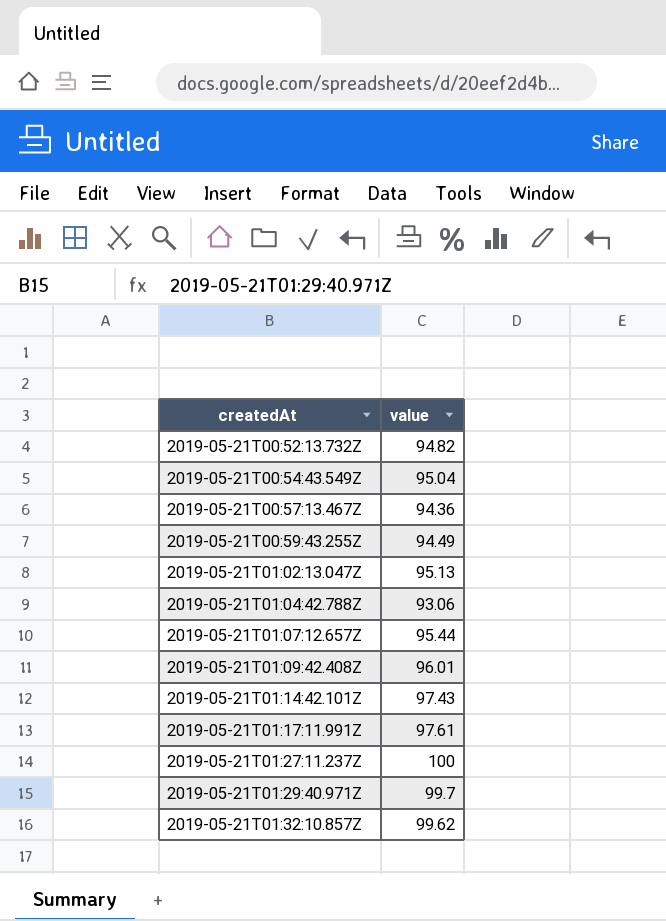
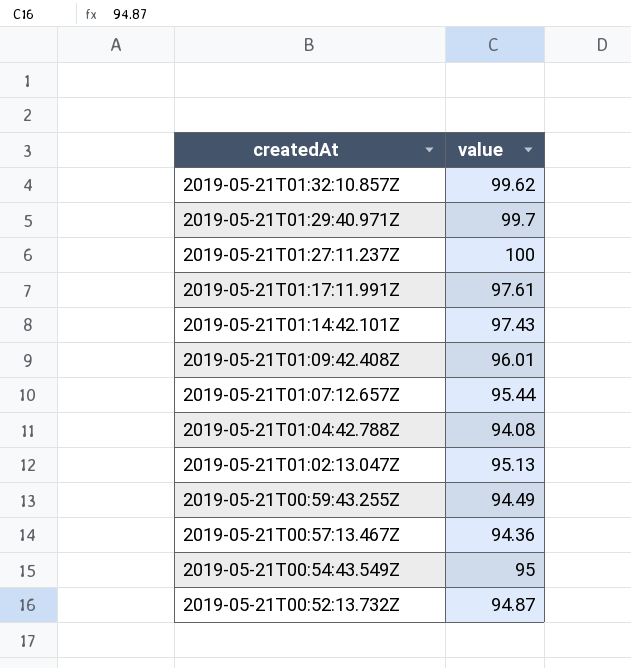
row order: createdAt ascending -> createdAt descending
2019-05-21T01:04:42.788Z | value: 93.06 -> 94.08
2019-05-21T00:54:43.549Z | value: 95.04 -> 95
2019-05-21T00:52:13.732Z | value: 94.82 -> 94.87

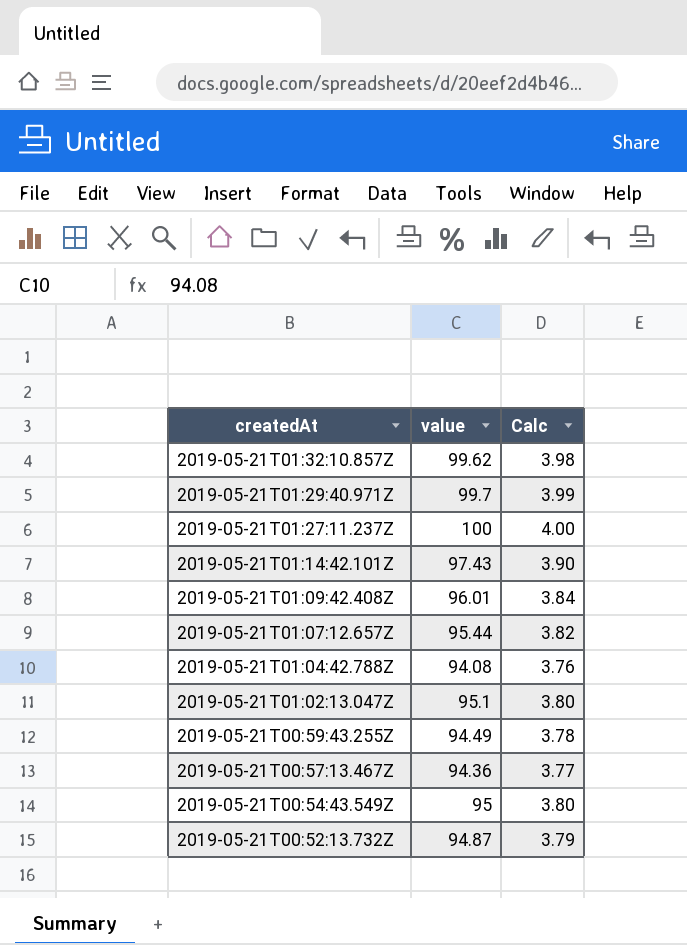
column Calc | formula: none -> [value] * 0.04
row 2019-05-21T01:17:11.991Z: 97.61 -> none
2019-05-21T01:02:13.047Z | value: 95.13 -> 95.1

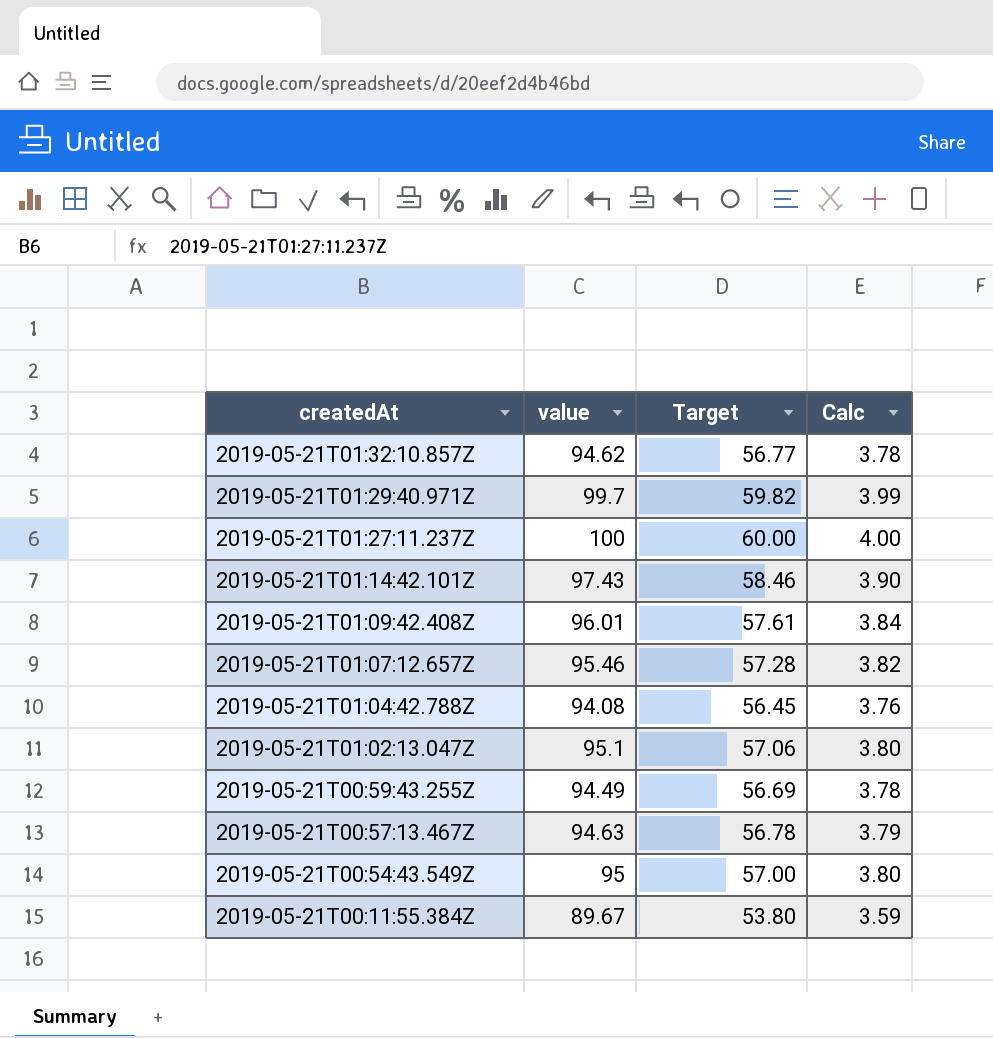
column Target | formula: none -> [value] * 0.6
row 2019-05-21T00:52:13.732Z: 94.87 | 3.79 -> none
2019-05-21T01:32:10.857Z | value: 99.62 -> 94.62
2019-05-21T01:32:10.857Z | Calc: 3.98 -> 3.78
2019-05-21T01:07:12.657Z | value: 95.44 -> 95.46
2019-05-21T00:57:13.467Z | value: 94.36 -> 94.63
2019-05-21T00:57:13.467Z | Calc: 3.77 -> 3.79
row 2019-05-21T00:11:55.384Z: none -> 89.67 | 53.80 | 3.59

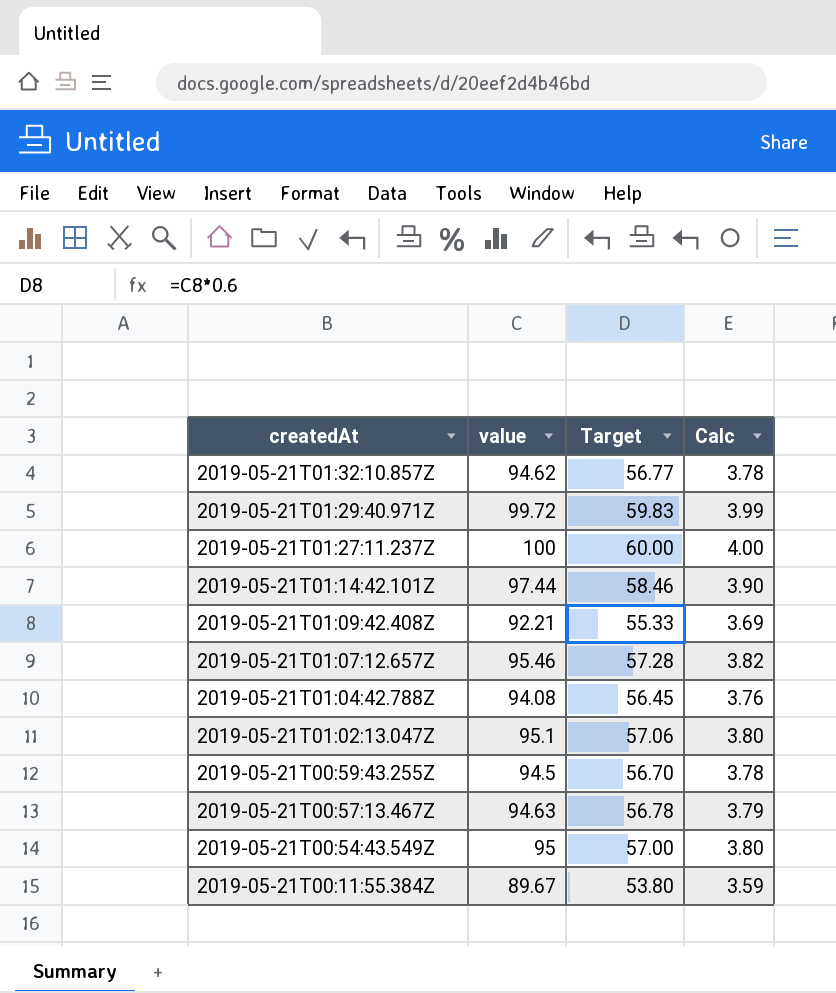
2019-05-21T01:29:40.971Z | value: 99.7 -> 99.72
2019-05-21T01:29:40.971Z | Target: 59.82 -> 59.83
2019-05-21T01:14:42.101Z | value: 97.43 -> 97.44
2019-05-21T01:09:42.408Z | value: 96.01 -> 92.21
2019-05-21T01:09:42.408Z | Target: 57.61 -> 55.33
2019-05-21T01:09:42.408Z | Calc: 3.84 -> 3.69
2019-05-21T00:59:43.255Z | value: 94.49 -> 94.5
2019-05-21T00:59:43.255Z | Target: 56.69 -> 56.70

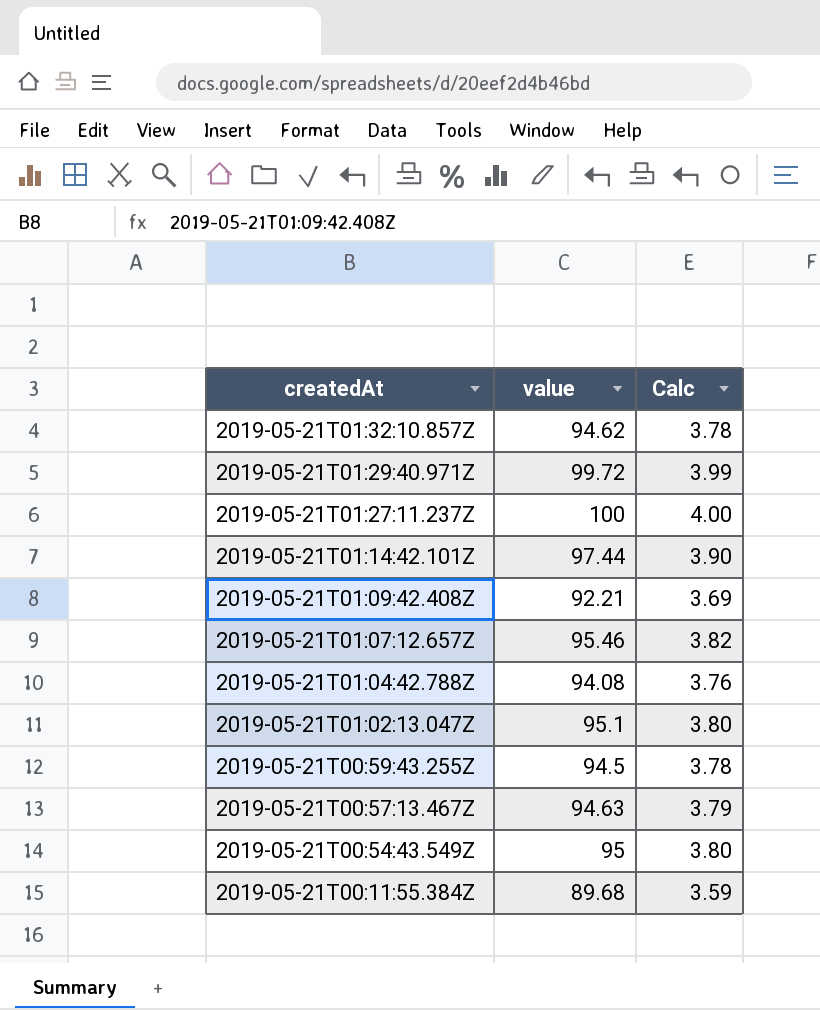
column Target | formula: [value] * 0.6 -> none
2019-05-21T00:11:55.384Z | value: 89.67 -> 89.68

